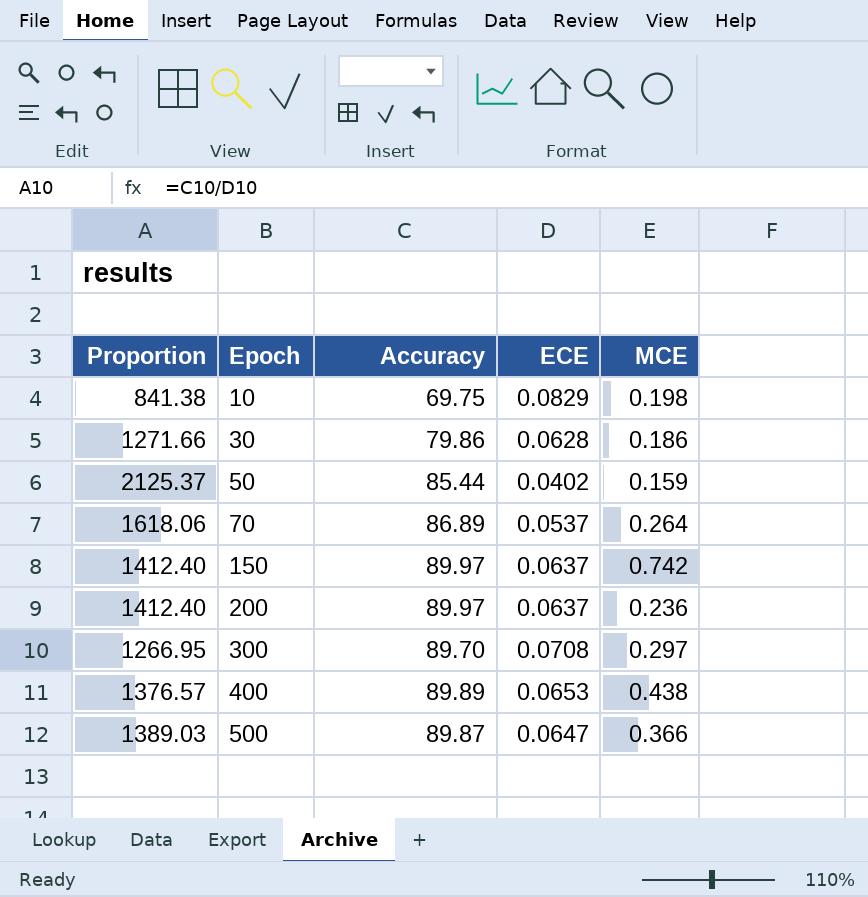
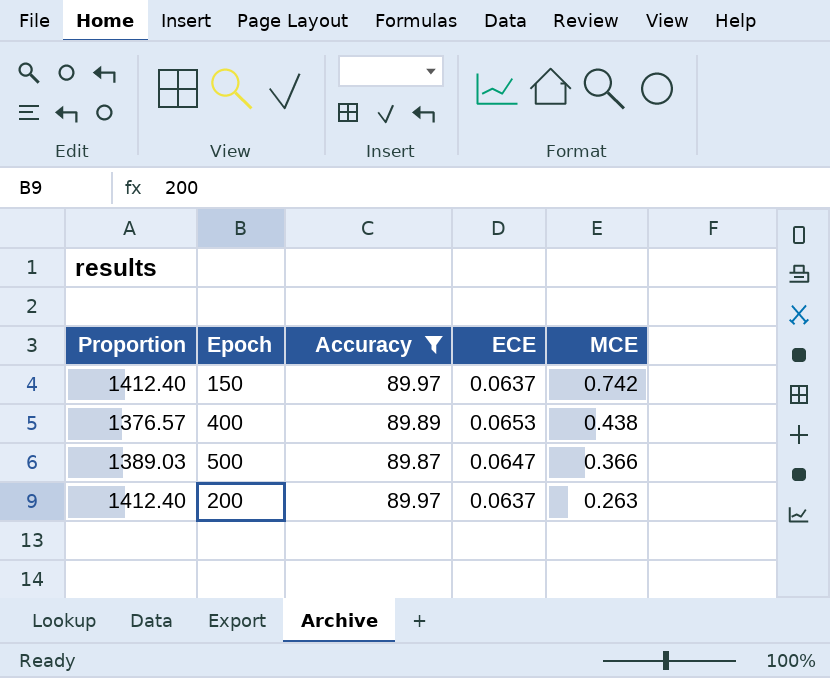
filter: none -> Accuracy >= 89.87
row order: Epoch ascending -> MCE descending
200 | MCE: 0.236 -> 0.263

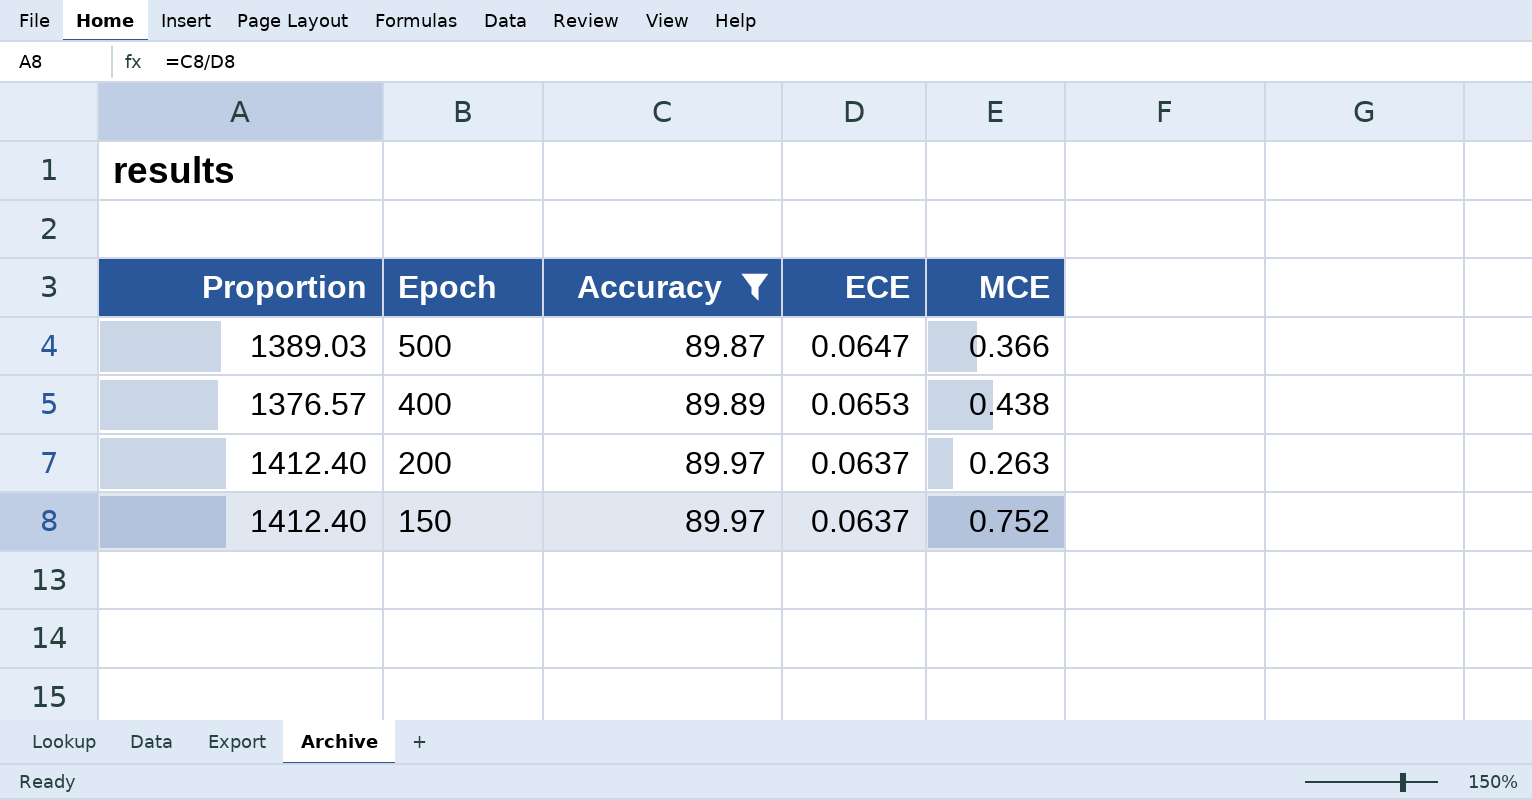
row order: MCE descending -> Epoch descending
150 | MCE: 0.742 -> 0.752

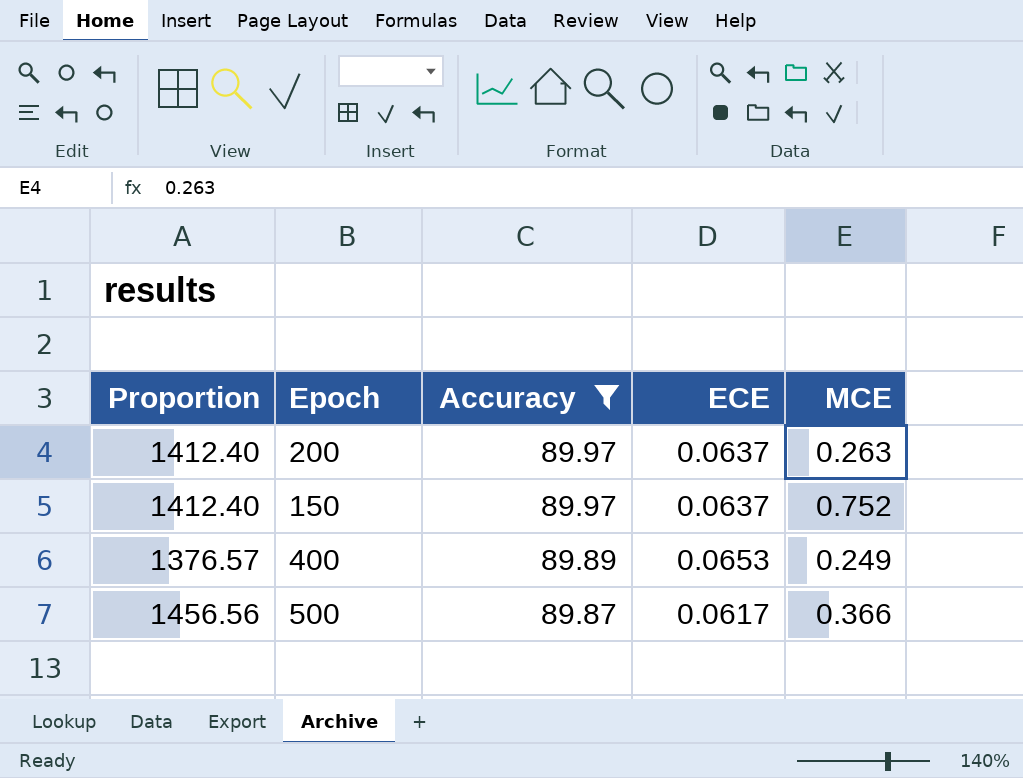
row order: Epoch descending -> Accuracy descending
400 | MCE: 0.438 -> 0.249
500 | Proportion: 1389.03 -> 1456.56
500 | ECE: 0.0647 -> 0.0617

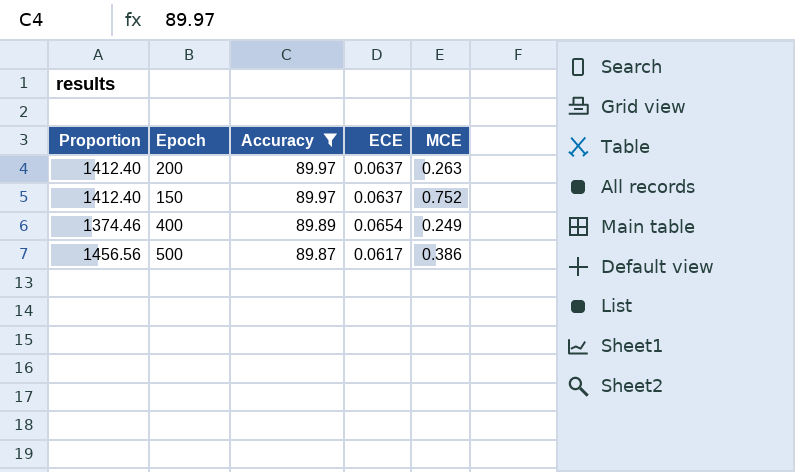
400 | Proportion: 1376.57 -> 1374.46
400 | ECE: 0.0653 -> 0.0654
500 | MCE: 0.366 -> 0.386

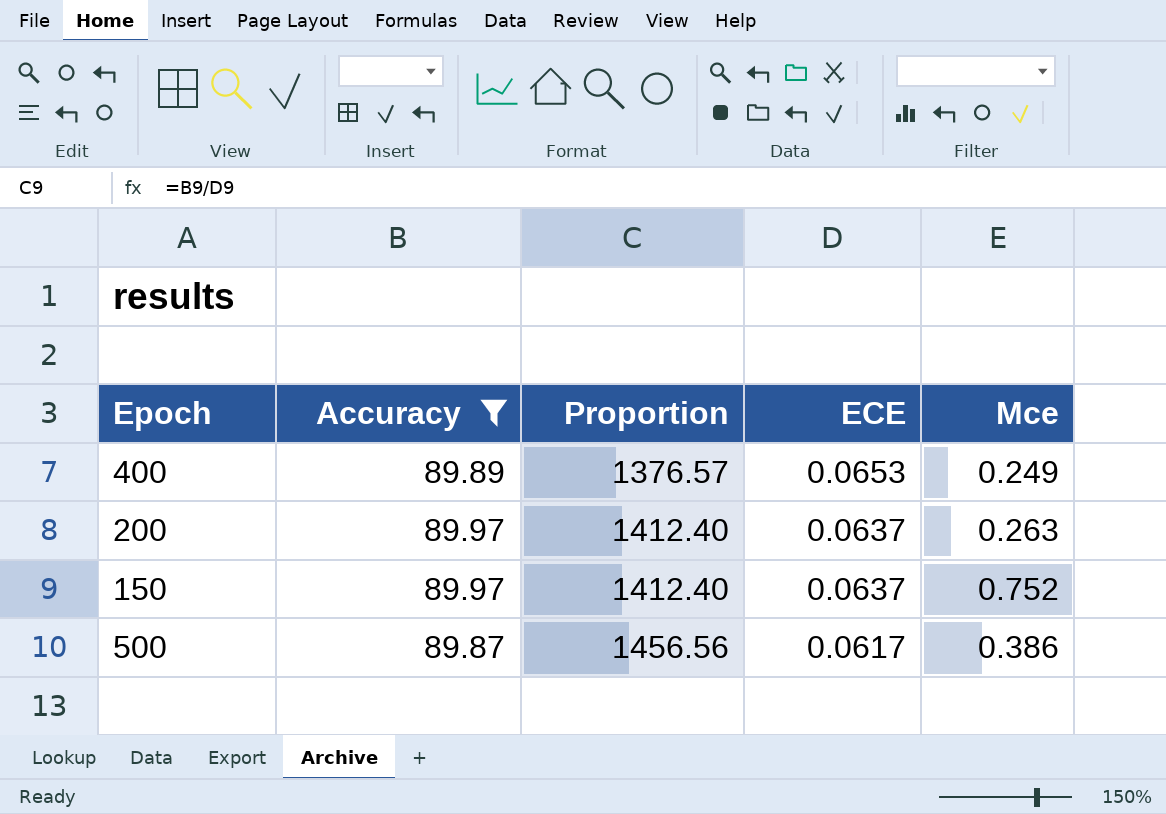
row order: Accuracy descending -> Proportion ascending
column Proportion | position: 1 -> 3
column name: MCE -> Mce
400 | Proportion: 1374.46 -> 1376.57
400 | ECE: 0.0654 -> 0.0653

